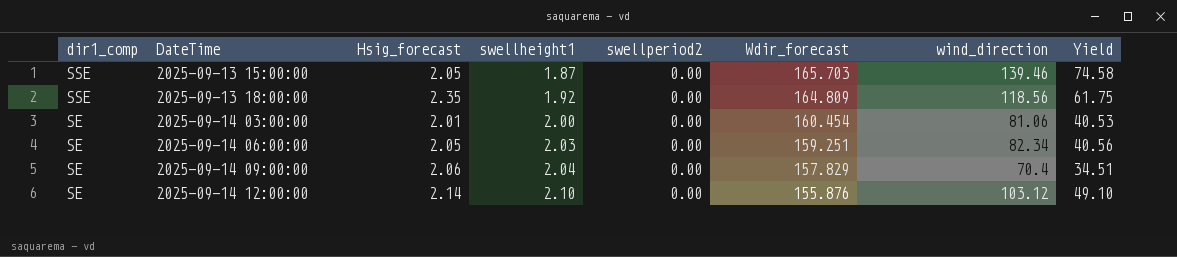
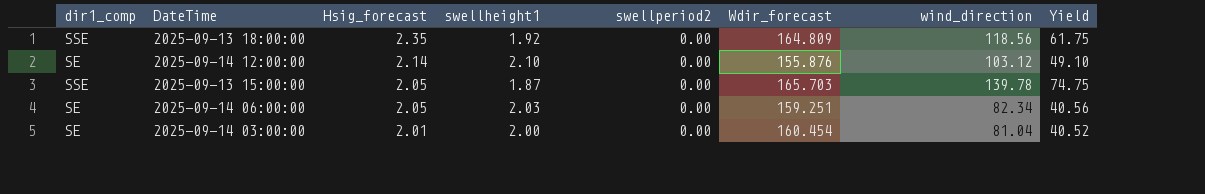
row order: dir1_comp descending -> Hsig_forecast descending
row 2025-09-14 09:00:00: SE | 2.06 | 2.04 | 0.00 | 157.829 | 70.4 | 34.51 -> none
2025-09-13 15:00:00 | wind_direction: 139.46 -> 139.78
2025-09-13 15:00:00 | Yield: 74.58 -> 74.75
2025-09-14 03:00:00 | wind_direction: 81.06 -> 81.04
2025-09-14 03:00:00 | Yield: 40.53 -> 40.52

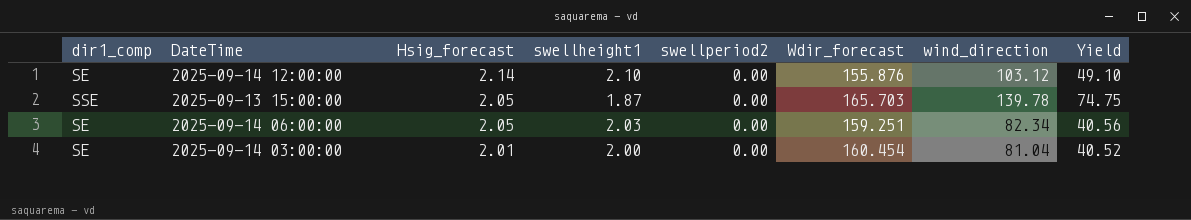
row 2025-09-13 18:00:00: SSE | 2.35 | 1.92 | 0.00 | 164.809 | 118.56 | 61.75 -> none

